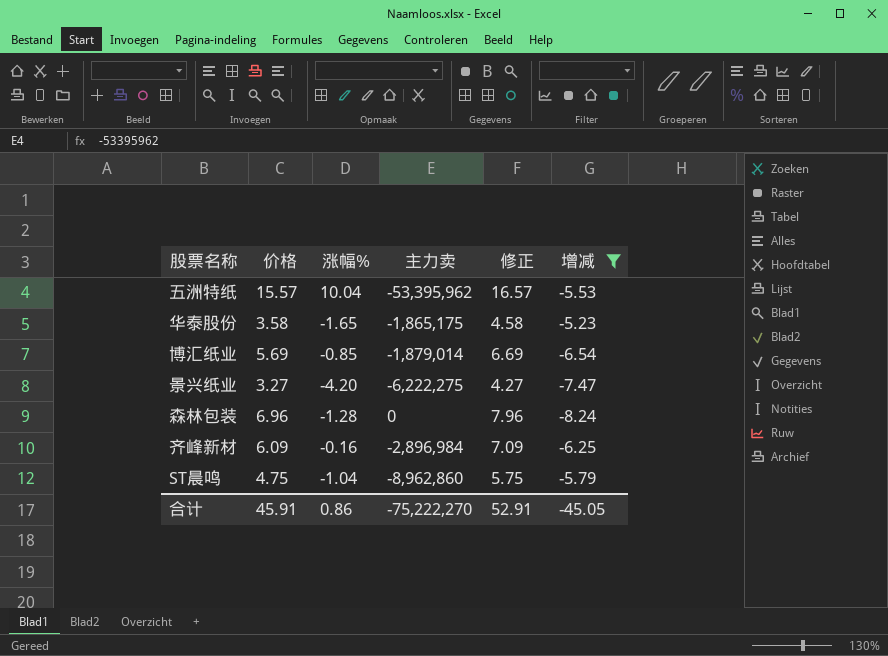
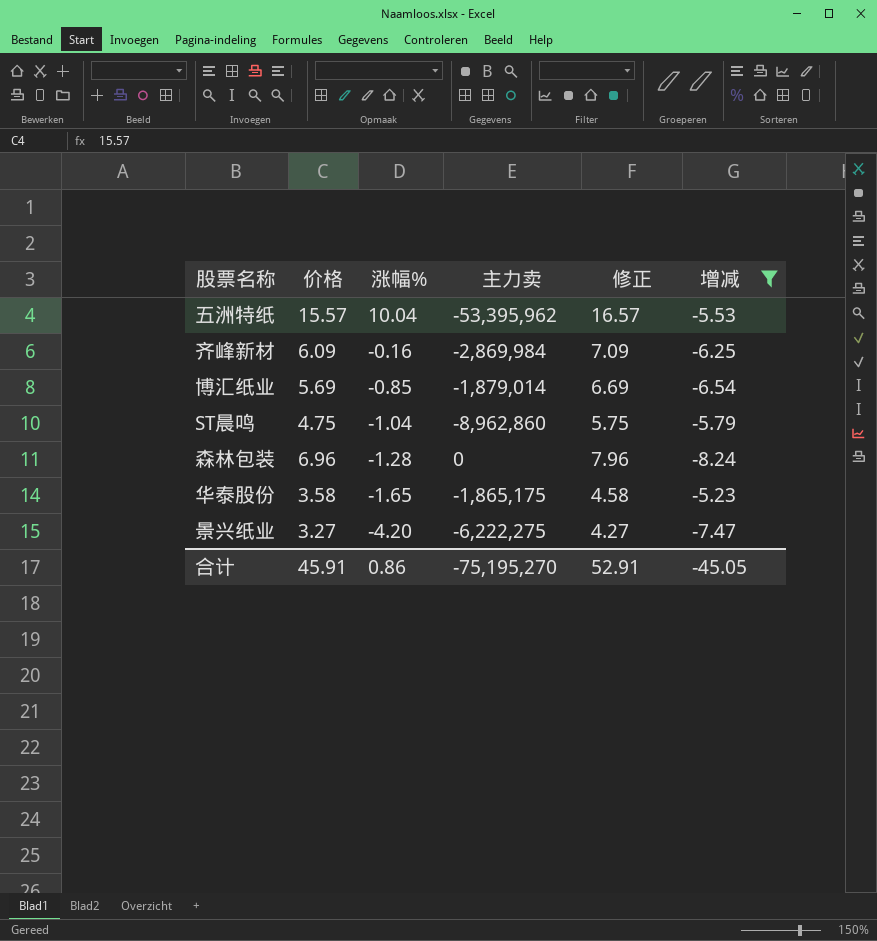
row order: none -> 涨幅% descending
齐峰新材 | 主力卖: -2,896,984 -> -2,869,984
合计 | 主力卖: -75,222,270 -> -75,195,270

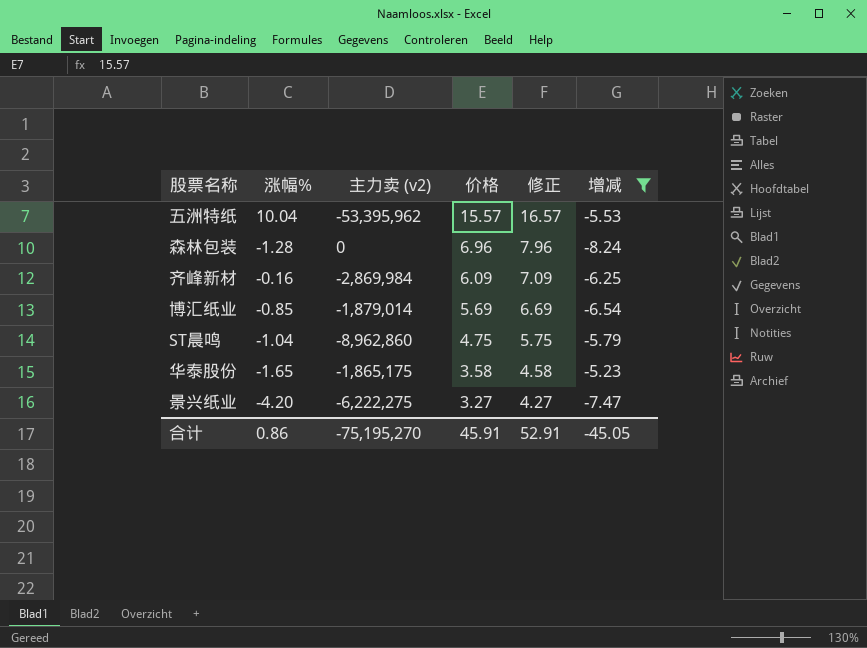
row order: 涨幅% descending -> 价格 descending
column name: 主力卖 -> 主力卖 (v2)
column 价格 | position: 2 -> 4

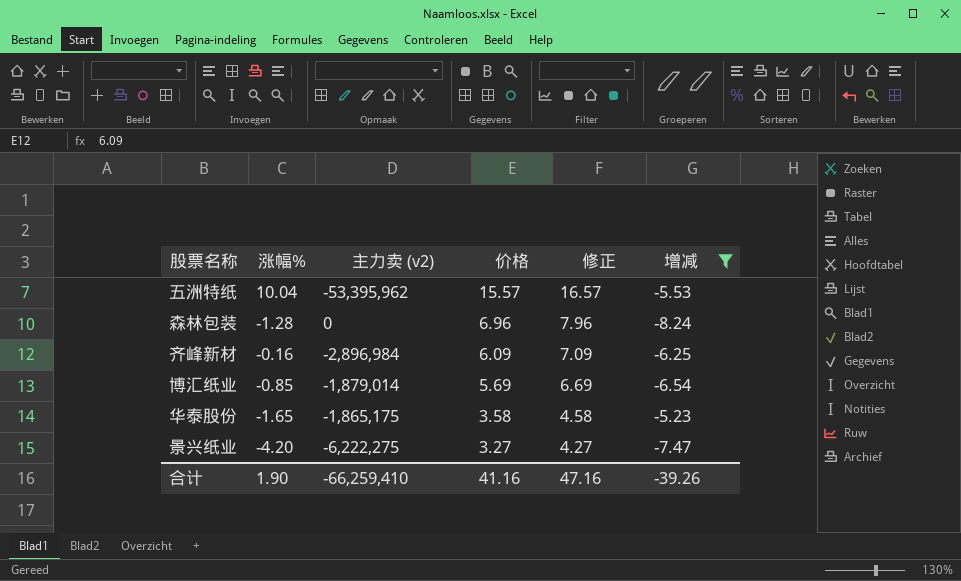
row ST晨鸣: -1.04 | -8,962,860 | 4.75 | 5.75 | -5.79 -> none
齐峰新材 | 主力卖 (v2): -2,869,984 -> -2,896,984
合计 | 涨幅%: 0.86 -> 1.90
合计 | 主力卖 (v2): -75,195,270 -> -66,259,410
合计 | 价格: 45.91 -> 41.16
合计 | 修正: 52.91 -> 47.16
合计 | 增减: -45.05 -> -39.26

